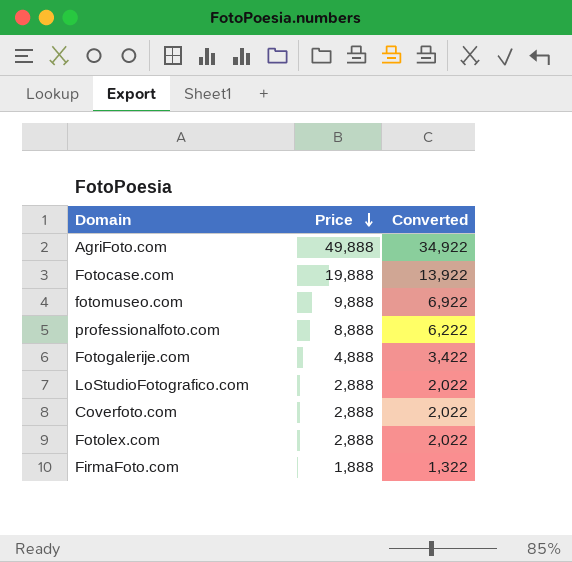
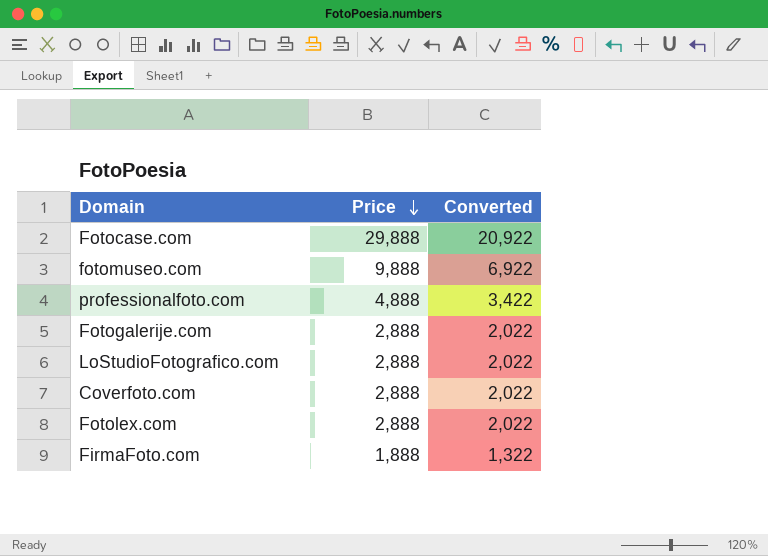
row AgriFoto.com: 49,888 | 34,922 -> none
Fotocase.com | Price: 19,888 -> 29,888
Fotocase.com | Converted: 13,922 -> 20,922
professionalfoto.com | Price: 8,888 -> 4,888
professionalfoto.com | Converted: 6,222 -> 3,422
Fotogalerije.com | Price: 4,888 -> 2,888
Fotogalerije.com | Converted: 3,422 -> 2,022

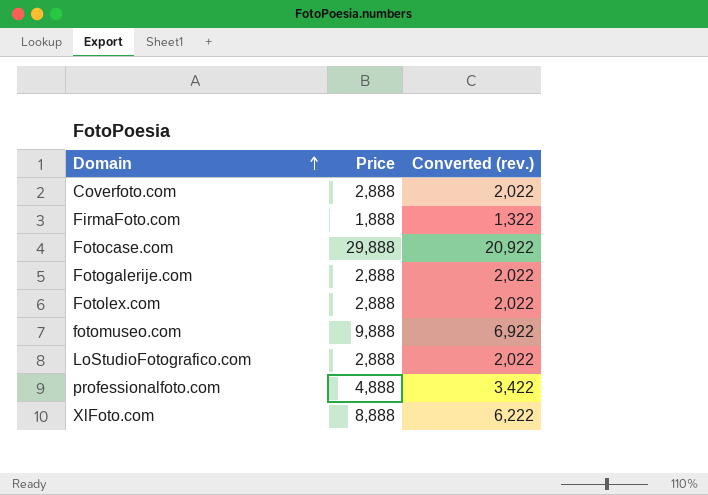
row order: Price descending -> Domain ascending
column name: Converted -> Converted (rev.)
row XlFoto.com: none -> 8,888 | 6,222

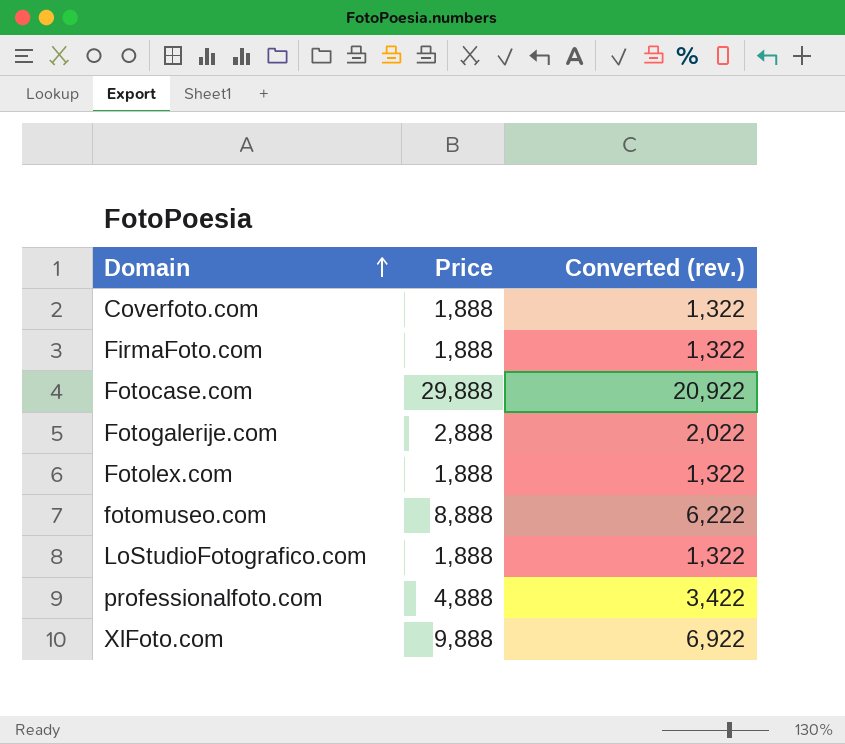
Coverfoto.com | Price: 2,888 -> 1,888
Coverfoto.com | Converted (rev.): 2,022 -> 1,322
Fotolex.com | Price: 2,888 -> 1,888
Fotolex.com | Converted (rev.): 2,022 -> 1,322
fotomuseo.com | Price: 9,888 -> 8,888
fotomuseo.com | Converted (rev.): 6,922 -> 6,222
LoStudioFotografico.com | Price: 2,888 -> 1,888
LoStudioFotografico.com | Converted (rev.): 2,022 -> 1,322
XlFoto.com | Price: 8,888 -> 9,888
XlFoto.com | Converted (rev.): 6,222 -> 6,922

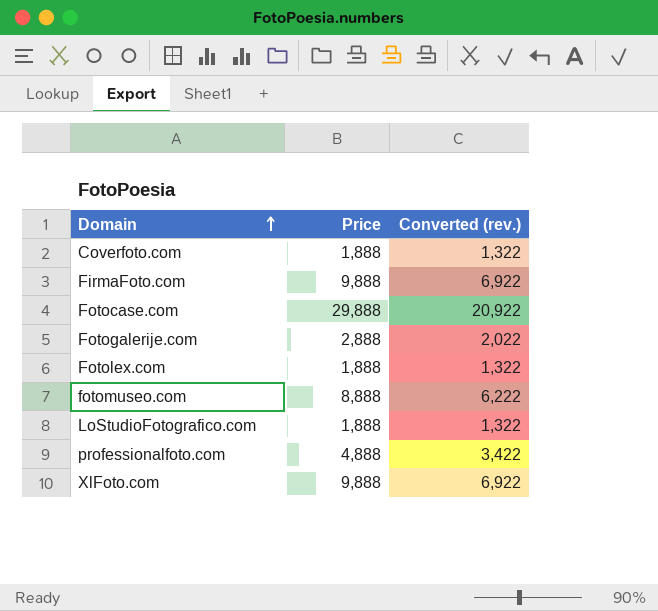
FirmaFoto.com | Price: 1,888 -> 9,888
FirmaFoto.com | Converted (rev.): 1,322 -> 6,922

